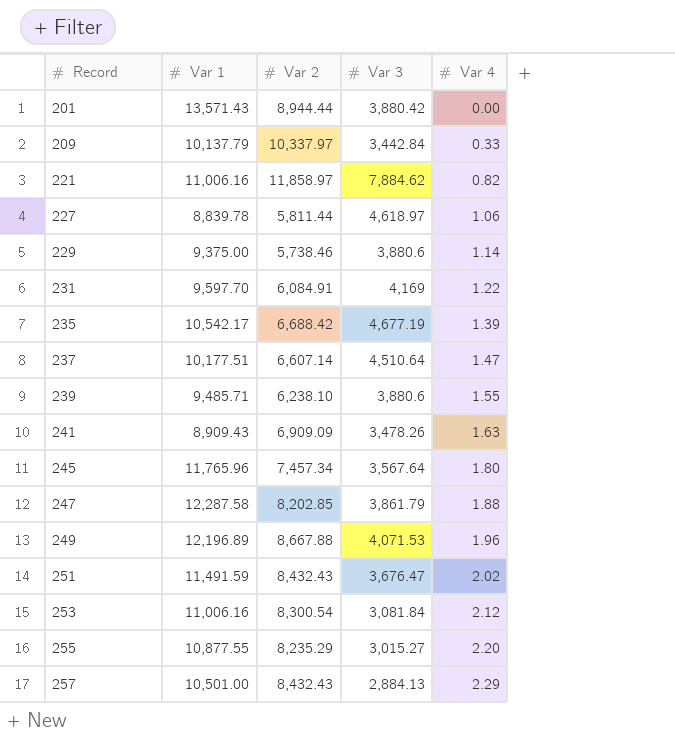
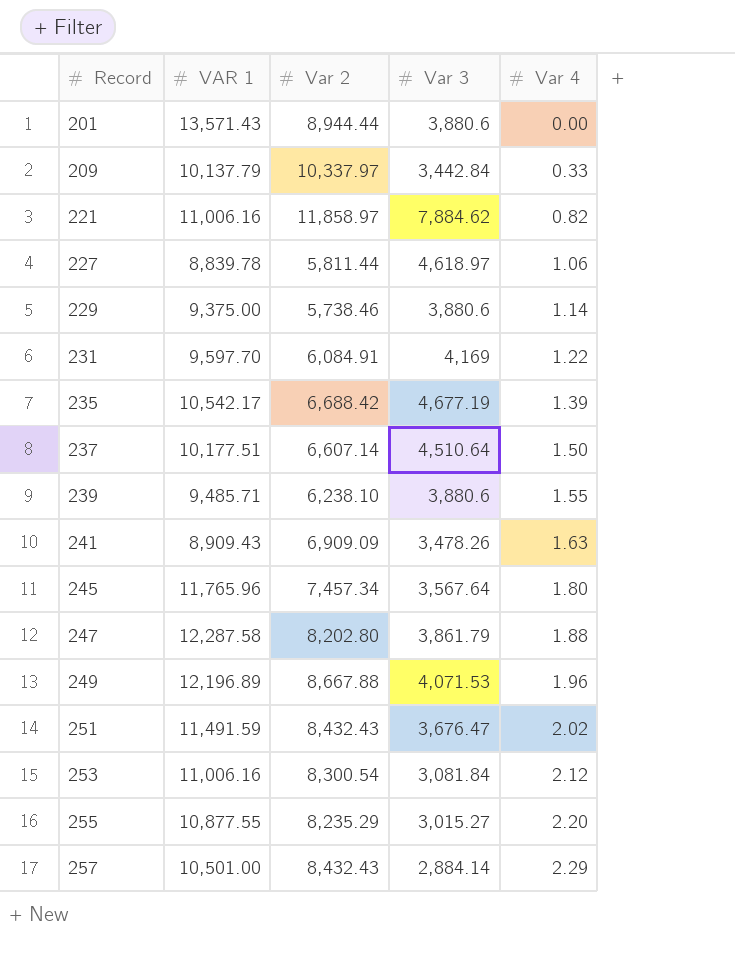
column name: Var 1 -> VAR 1
201 | Var 3: 3,880.42 -> 3,880.6
237 | Var 4: 1.47 -> 1.50
247 | Var 2: 8,202.85 -> 8,202.80
257 | Var 3: 2,884.13 -> 2,884.14

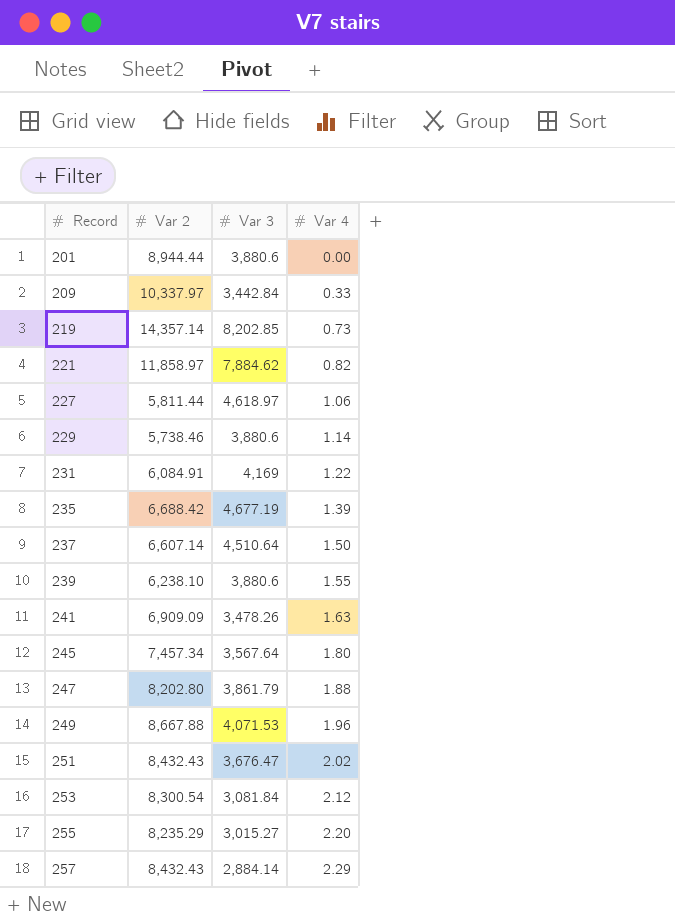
column VAR 1 | position: 2 -> none
row 219: none -> 14,357.14 | 8,202.85 | 0.73

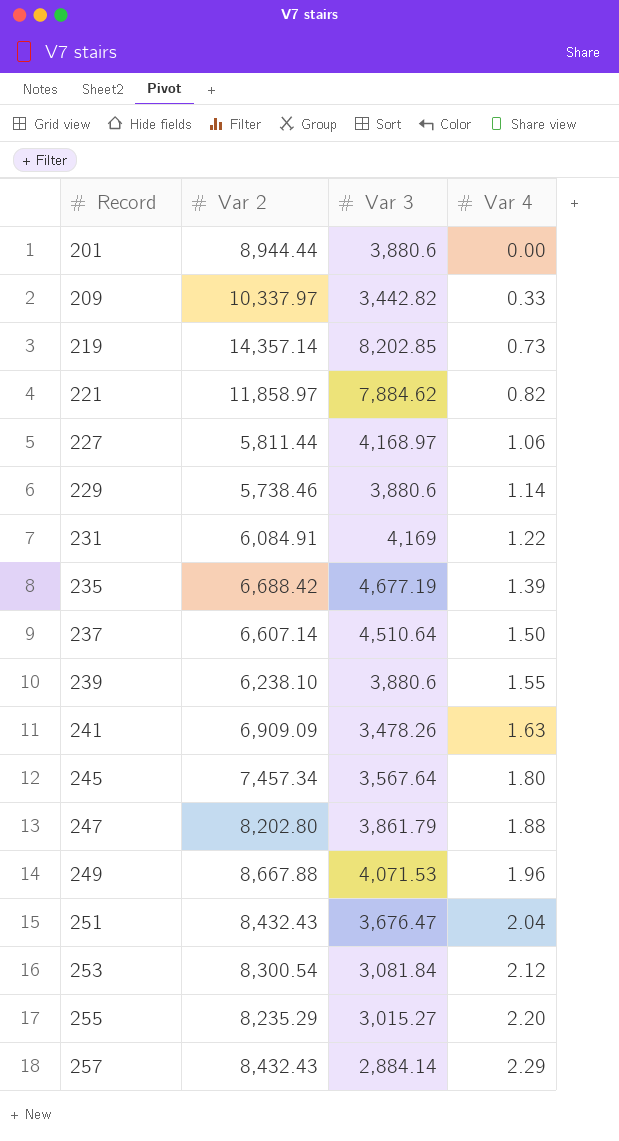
209 | Var 3: 3,442.84 -> 3,442.82
227 | Var 3: 4,618.97 -> 4,168.97
251 | Var 4: 2.02 -> 2.04

